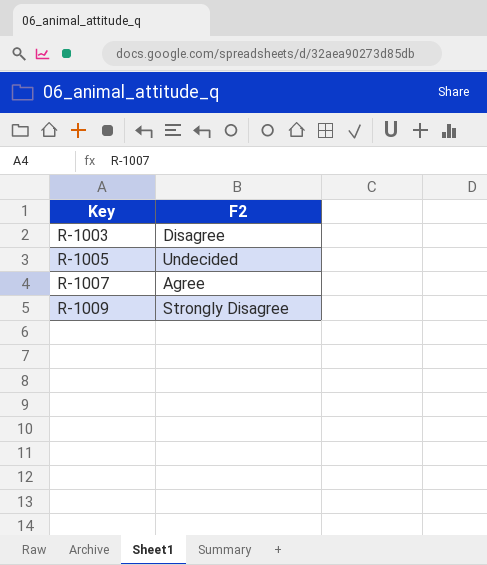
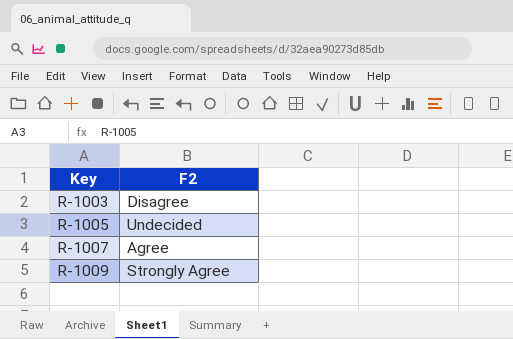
R-1009 | F2: Strongly Disagree -> Strongly Agree

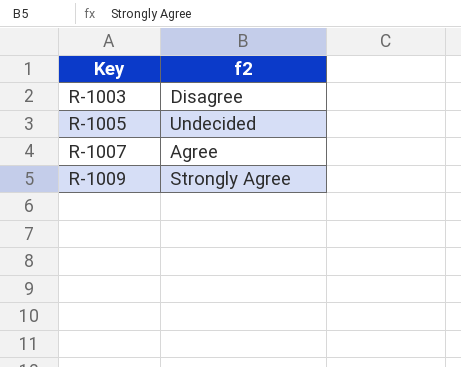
column name: F2 -> f2

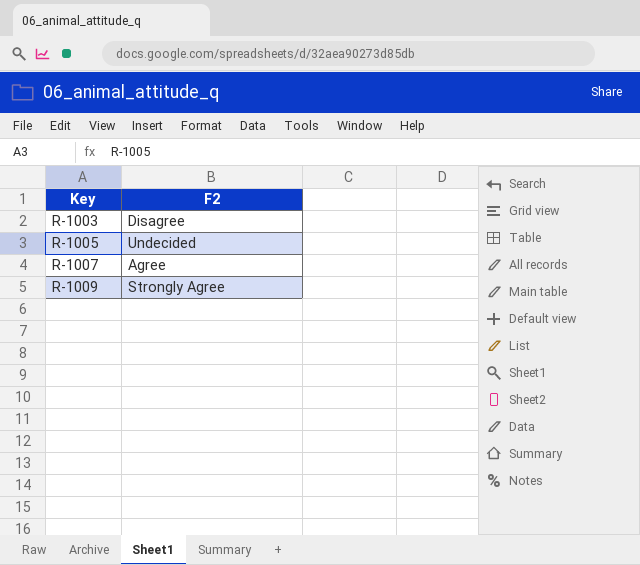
column name: f2 -> F2

